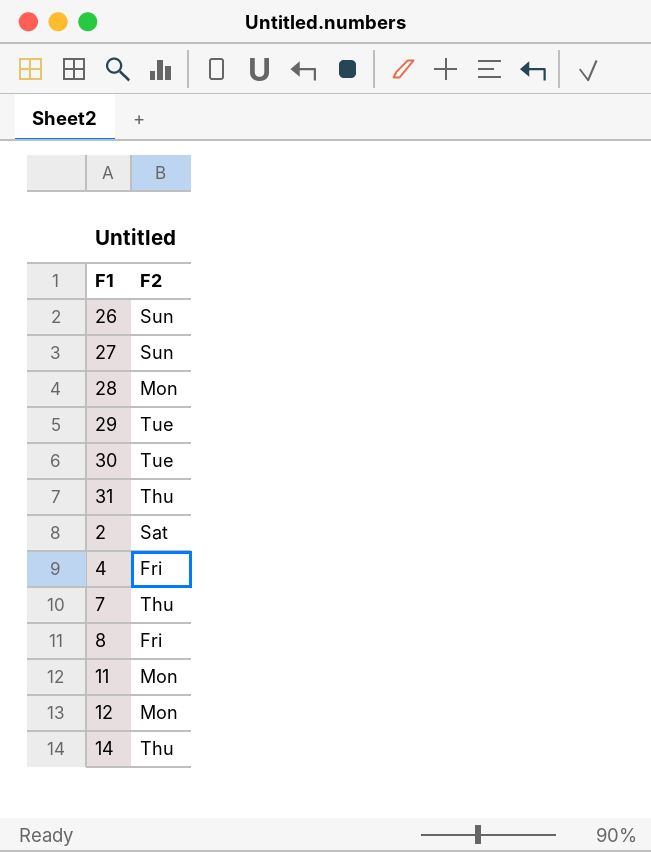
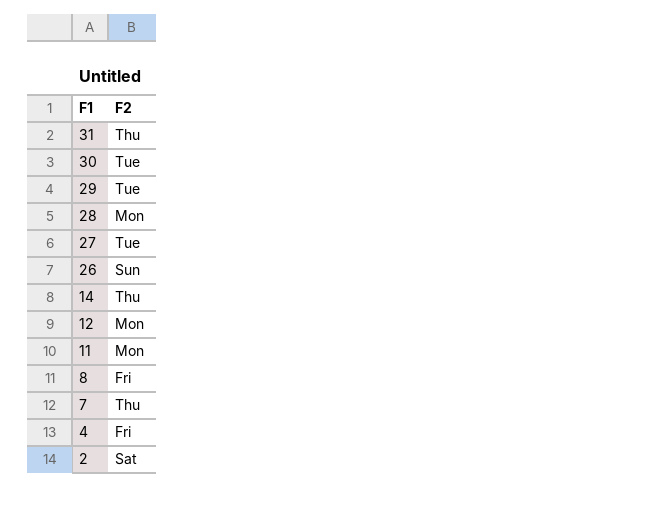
row order: none -> F1 descending
27 | F2: Sun -> Tue

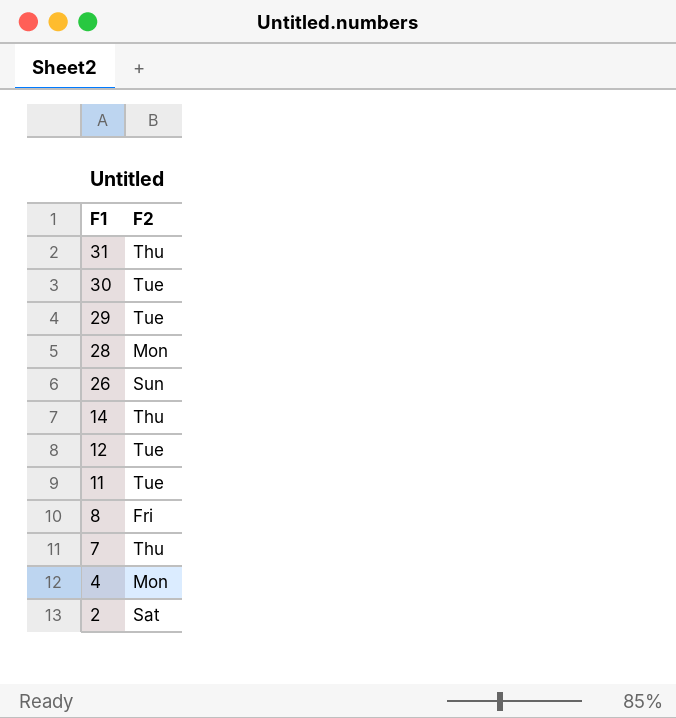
row 27: Tue -> none
12 | F2: Mon -> Tue
11 | F2: Mon -> Tue
4 | F2: Fri -> Mon

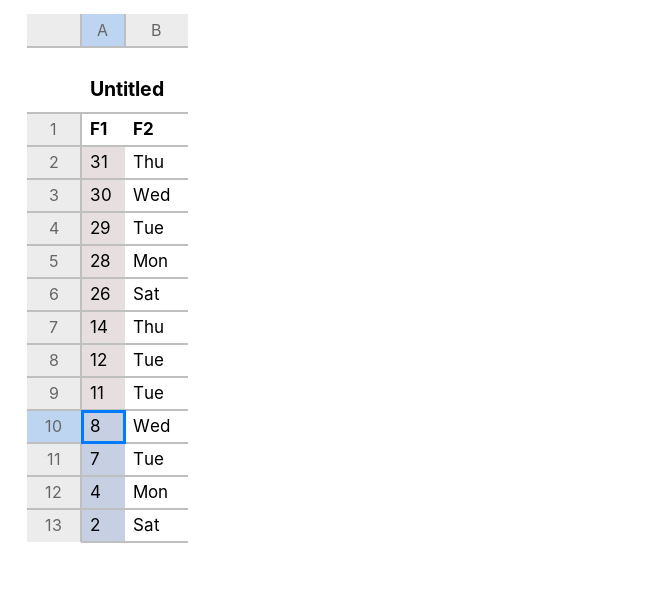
30 | F2: Tue -> Wed
26 | F2: Sun -> Sat
8 | F2: Fri -> Wed
7 | F2: Thu -> Tue

